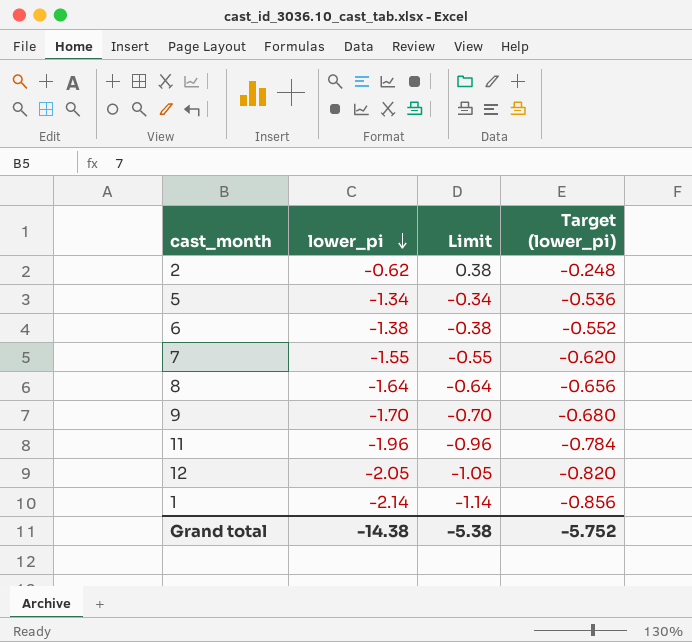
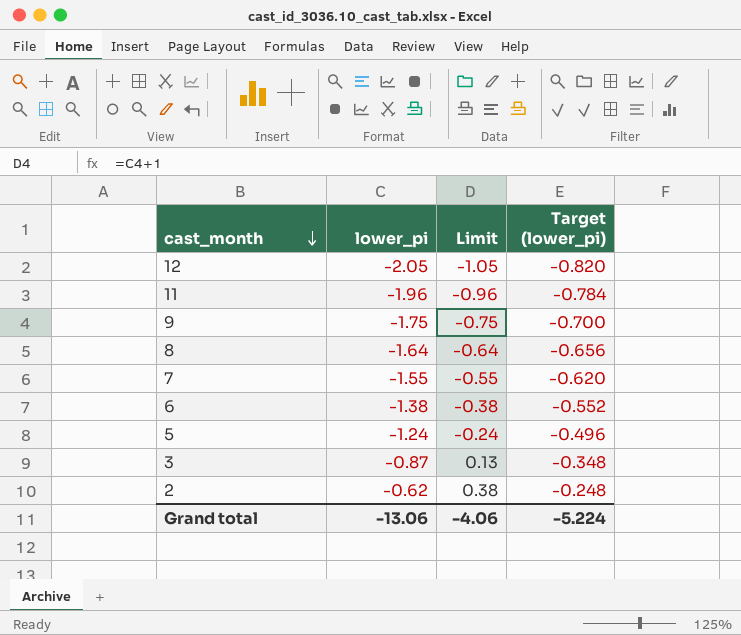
row order: lower_pi descending -> cast_month descending
row 1: -2.14 | -1.14 | -0.856 -> none
9 | lower_pi: -1.70 -> -1.75
9 | Limit: -0.70 -> -0.75
9 | Target (lower_pi): -0.680 -> -0.700
5 | lower_pi: -1.34 -> -1.24
5 | Limit: -0.34 -> -0.24
5 | Target (lower_pi): -0.536 -> -0.496
row 3: none -> -0.87 | 0.13 | -0.348
Grand total | lower_pi: -14.38 -> -13.06
Grand total | Limit: -5.38 -> -4.06
Grand total | Target (lower_pi): -5.752 -> -5.224

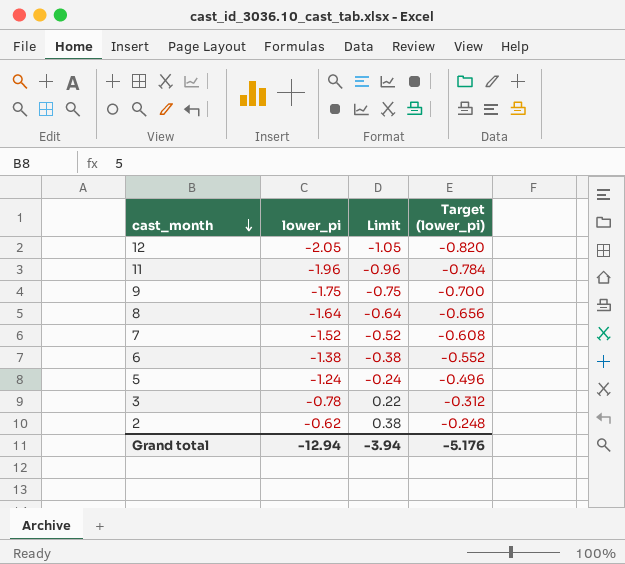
7 | lower_pi: -1.55 -> -1.52
7 | Limit: -0.55 -> -0.52
7 | Target (lower_pi): -0.620 -> -0.608
3 | lower_pi: -0.87 -> -0.78
3 | Limit: 0.13 -> 0.22
3 | Target (lower_pi): -0.348 -> -0.312
Grand total | lower_pi: -13.06 -> -12.94
Grand total | Limit: -4.06 -> -3.94
Grand total | Target (lower_pi): -5.224 -> -5.176

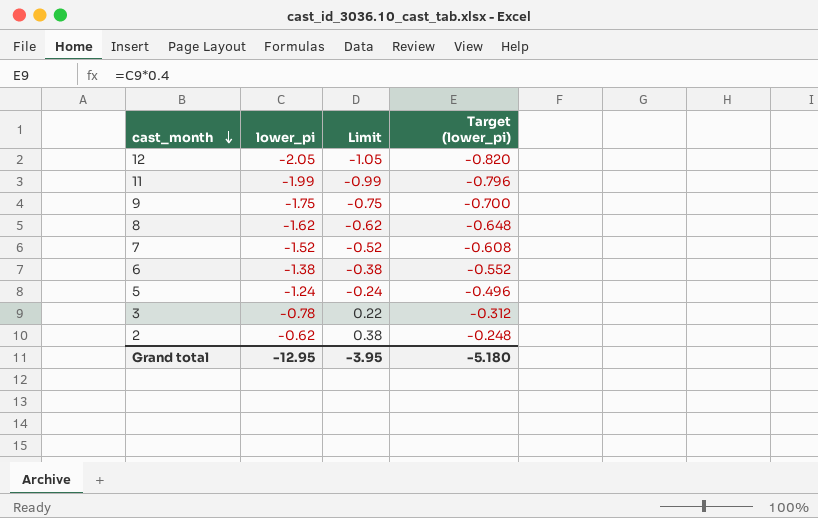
11 | lower_pi: -1.96 -> -1.99
11 | Limit: -0.96 -> -0.99
11 | Target (lower_pi): -0.784 -> -0.796
8 | lower_pi: -1.64 -> -1.62
8 | Limit: -0.64 -> -0.62
8 | Target (lower_pi): -0.656 -> -0.648
Grand total | lower_pi: -12.94 -> -12.95
Grand total | Limit: -3.94 -> -3.95
Grand total | Target (lower_pi): -5.176 -> -5.180

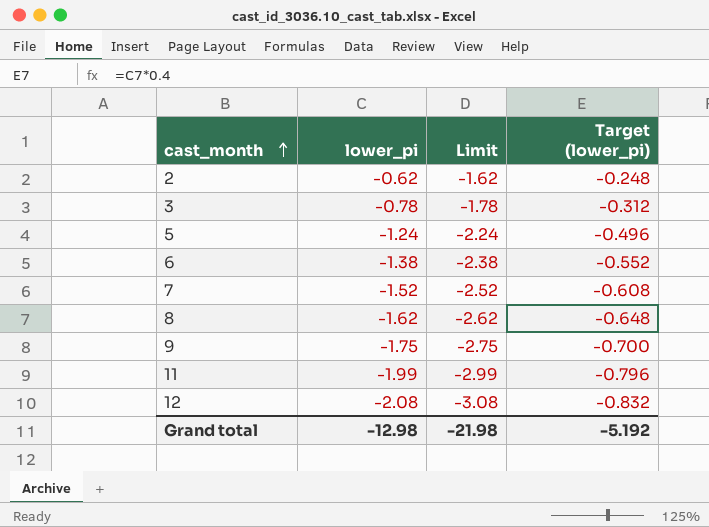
row order: cast_month descending -> cast_month ascending
column Limit | formula: [lower_pi] + 1 -> [lower_pi] - 1
12 | lower_pi: -2.05 -> -2.08
12 | Target (lower_pi): -0.820 -> -0.832
Grand total | lower_pi: -12.95 -> -12.98
Grand total | Limit: -3.95 -> -21.98
Grand total | Target (lower_pi): -5.180 -> -5.192

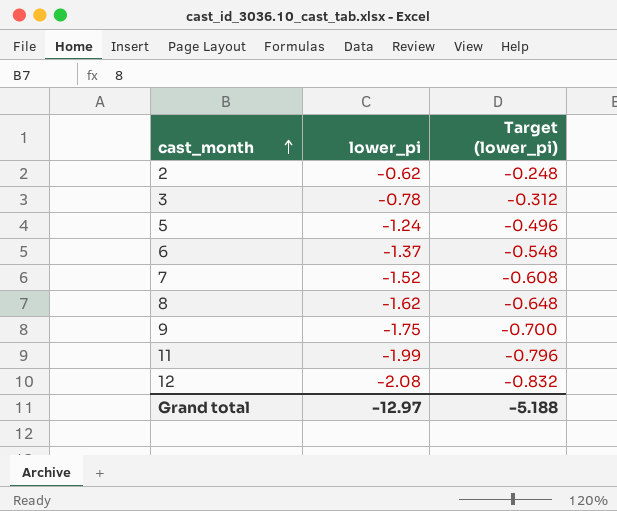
column Limit | formula: [lower_pi] - 1 -> none
6 | lower_pi: -1.38 -> -1.37
6 | Target (lower_pi): -0.552 -> -0.548
Grand total | lower_pi: -12.98 -> -12.97
Grand total | Target (lower_pi): -5.192 -> -5.188

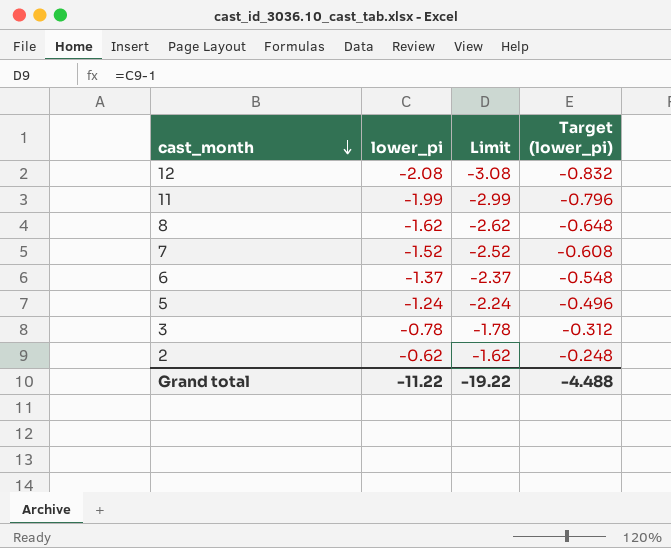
row order: cast_month ascending -> cast_month descending
column Limit | formula: none -> [lower_pi] - 1
row 9: -1.75 | -0.700 -> none
Grand total | lower_pi: -12.97 -> -11.22
Grand total | Target (lower_pi): -5.188 -> -4.488

